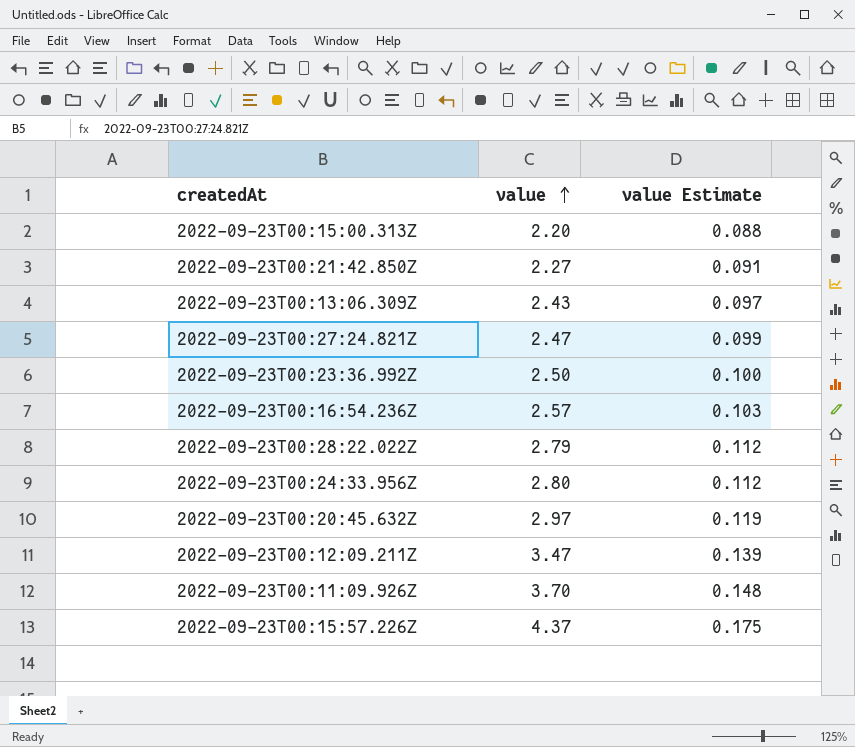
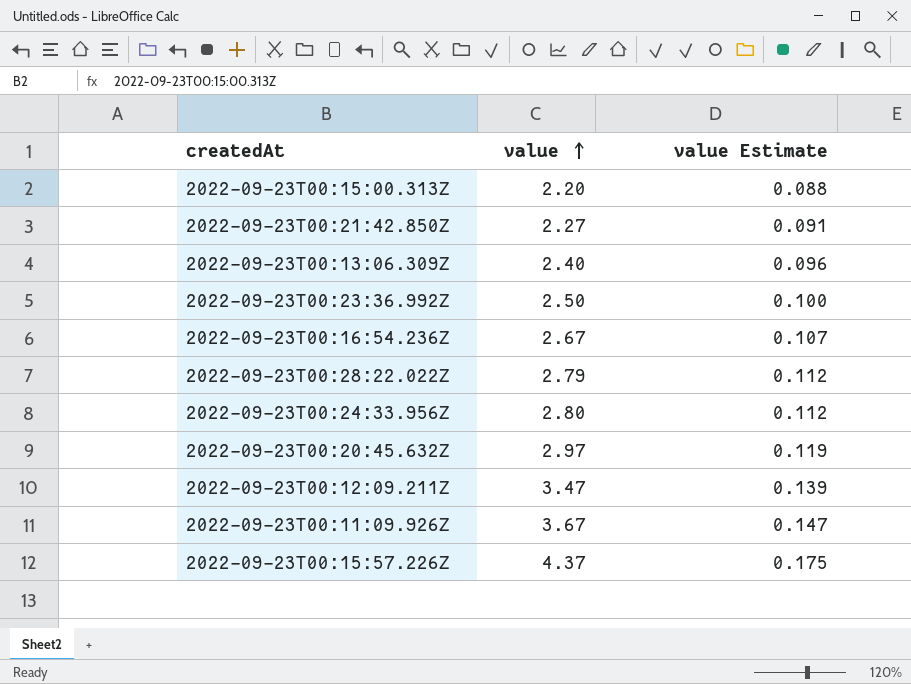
row 2022-09-23T00:27:24.821Z: 2.47 | 0.099 -> none
2022-09-23T00:13:06.309Z | value: 2.43 -> 2.40
2022-09-23T00:13:06.309Z | value Estimate: 0.097 -> 0.096
2022-09-23T00:16:54.236Z | value: 2.57 -> 2.67
2022-09-23T00:16:54.236Z | value Estimate: 0.103 -> 0.107
2022-09-23T00:11:09.926Z | value: 3.70 -> 3.67
2022-09-23T00:11:09.926Z | value Estimate: 0.148 -> 0.147

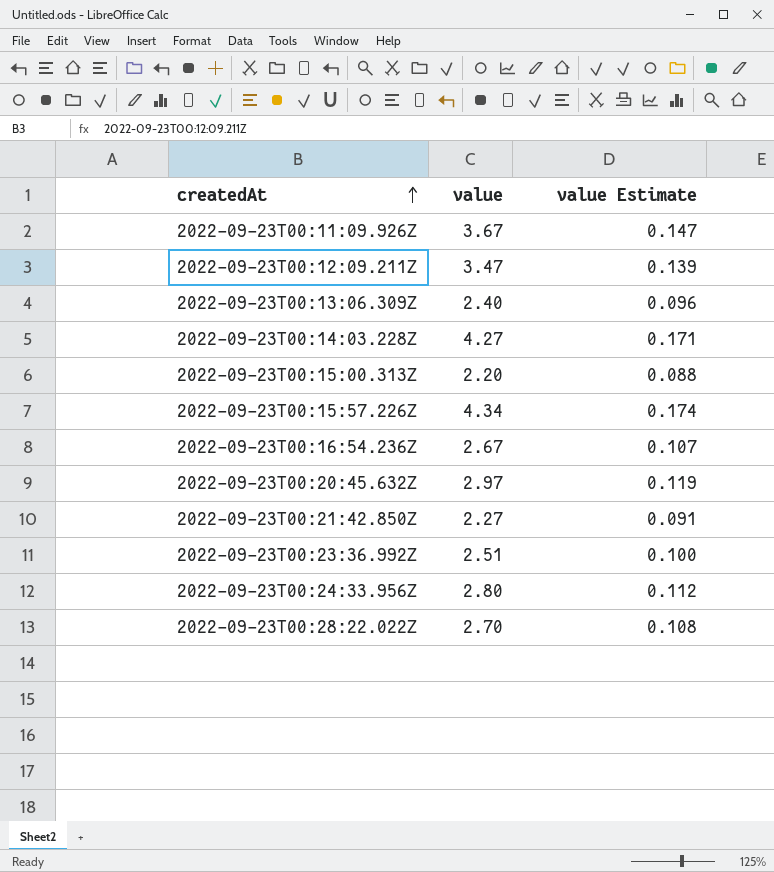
row order: value ascending -> createdAt ascending
row 2022-09-23T00:14:03.228Z: none -> 4.27 | 0.171
2022-09-23T00:15:57.226Z | value: 4.37 -> 4.34
2022-09-23T00:15:57.226Z | value Estimate: 0.175 -> 0.174
2022-09-23T00:23:36.992Z | value: 2.50 -> 2.51
2022-09-23T00:28:22.022Z | value: 2.79 -> 2.70
2022-09-23T00:28:22.022Z | value Estimate: 0.112 -> 0.108

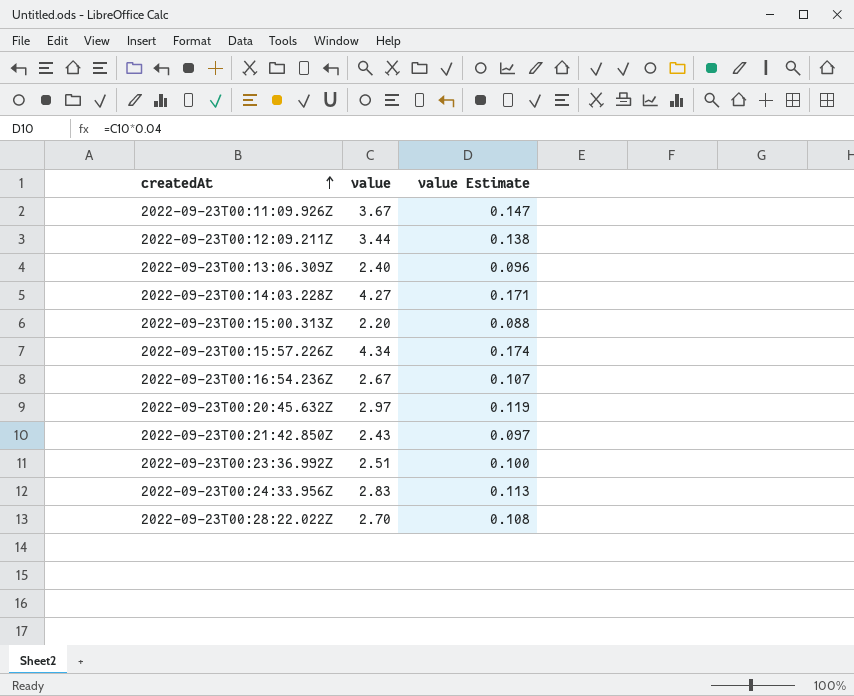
2022-09-23T00:12:09.211Z | value: 3.47 -> 3.44
2022-09-23T00:12:09.211Z | value Estimate: 0.139 -> 0.138
2022-09-23T00:21:42.850Z | value: 2.27 -> 2.43
2022-09-23T00:21:42.850Z | value Estimate: 0.091 -> 0.097
2022-09-23T00:24:33.956Z | value: 2.80 -> 2.83
2022-09-23T00:24:33.956Z | value Estimate: 0.112 -> 0.113

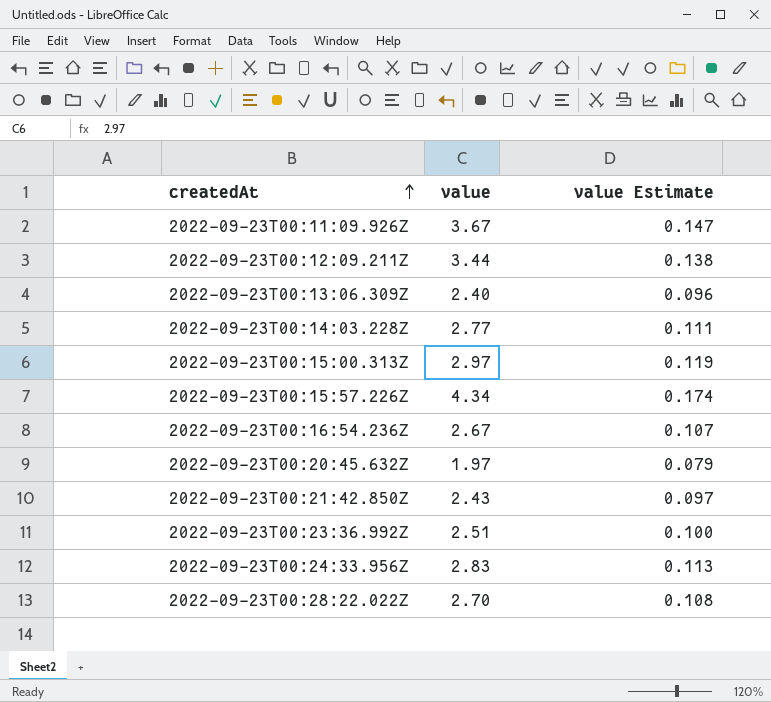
2022-09-23T00:14:03.228Z | value: 4.27 -> 2.77
2022-09-23T00:14:03.228Z | value Estimate: 0.171 -> 0.111
2022-09-23T00:15:00.313Z | value: 2.20 -> 2.97
2022-09-23T00:15:00.313Z | value Estimate: 0.088 -> 0.119
2022-09-23T00:20:45.632Z | value: 2.97 -> 1.97
2022-09-23T00:20:45.632Z | value Estimate: 0.119 -> 0.079

